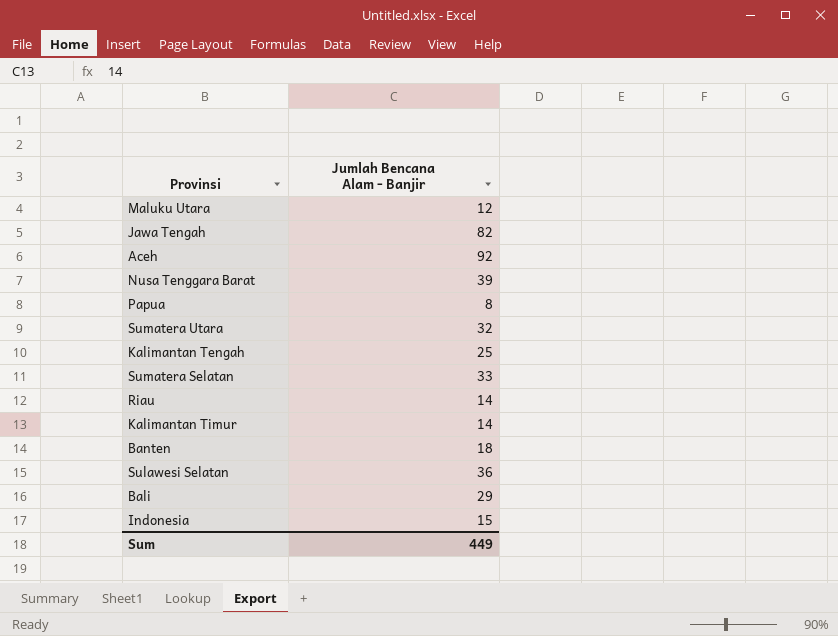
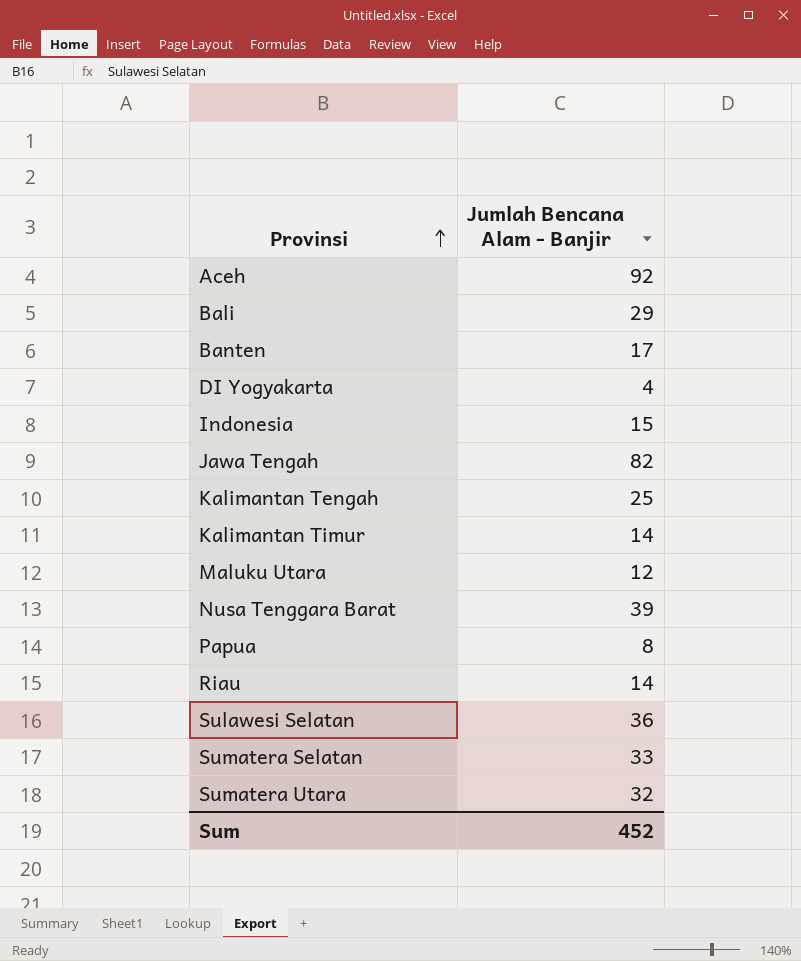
row order: none -> Provinsi ascending
Banten | Jumlah Bencana Alam - Banjir: 18 -> 17
row DI Yogyakarta: none -> 4
Sum | Jumlah Bencana Alam - Banjir: 449 -> 452

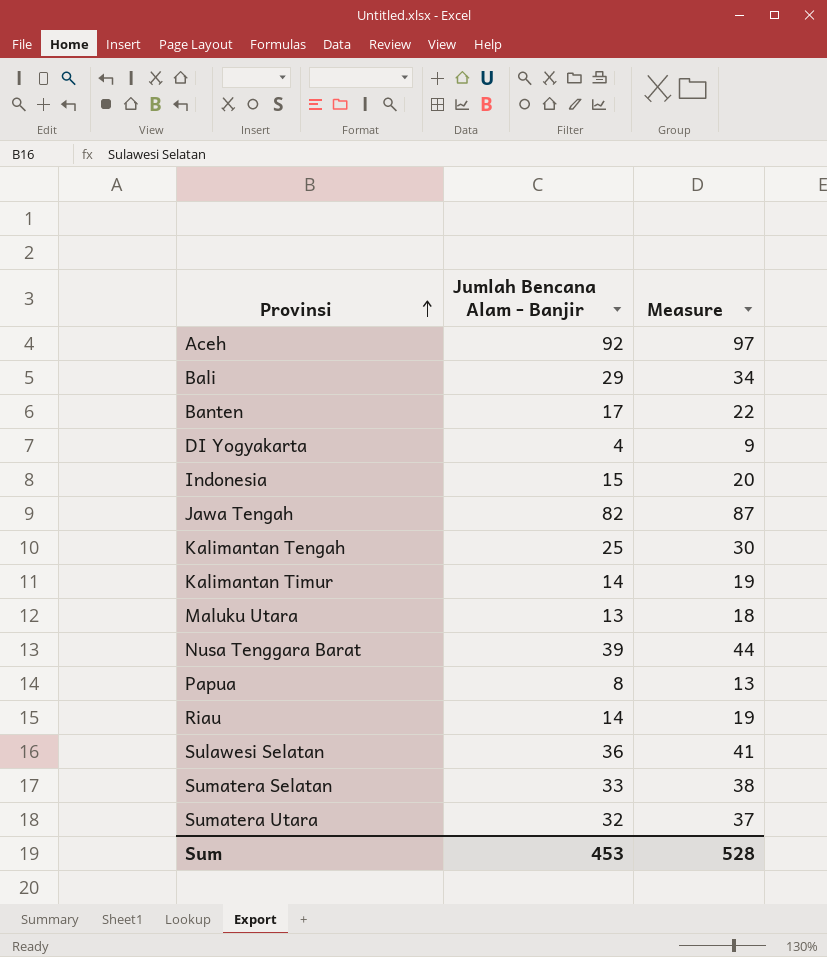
column Measure | formula: none -> [Jumlah Bencana Alam - Banjir] + 5
Maluku Utara | Jumlah Bencana Alam - Banjir: 12 -> 13
Sum | Jumlah Bencana Alam - Banjir: 452 -> 453

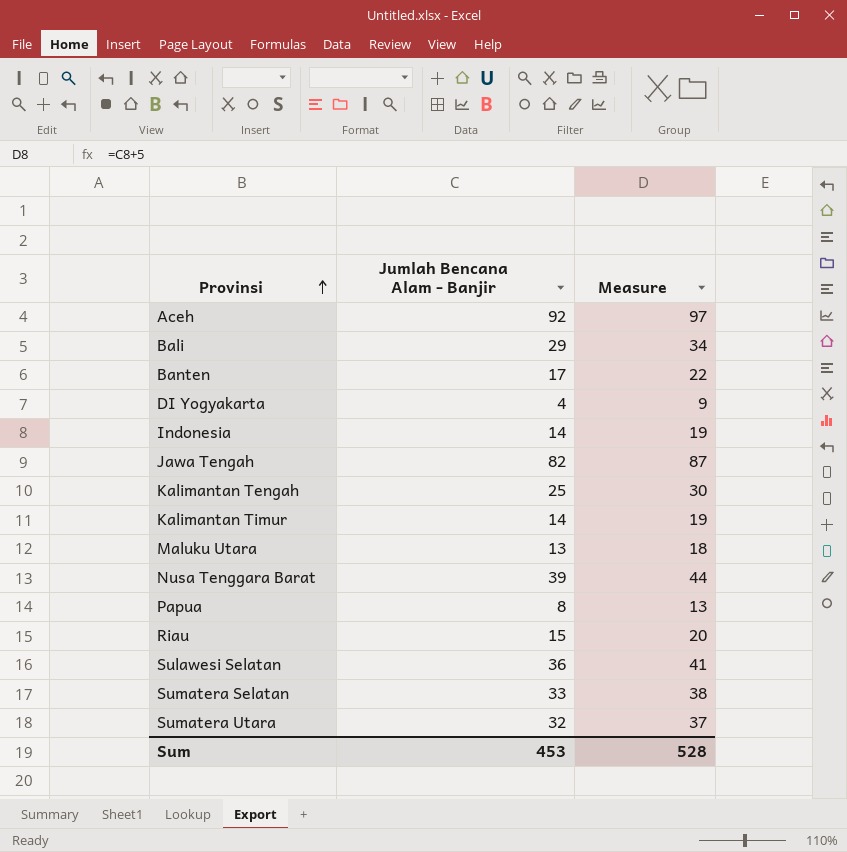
Indonesia | Jumlah Bencana Alam - Banjir: 15 -> 14
Indonesia | Measure: 20 -> 19
Riau | Jumlah Bencana Alam - Banjir: 14 -> 15
Riau | Measure: 19 -> 20

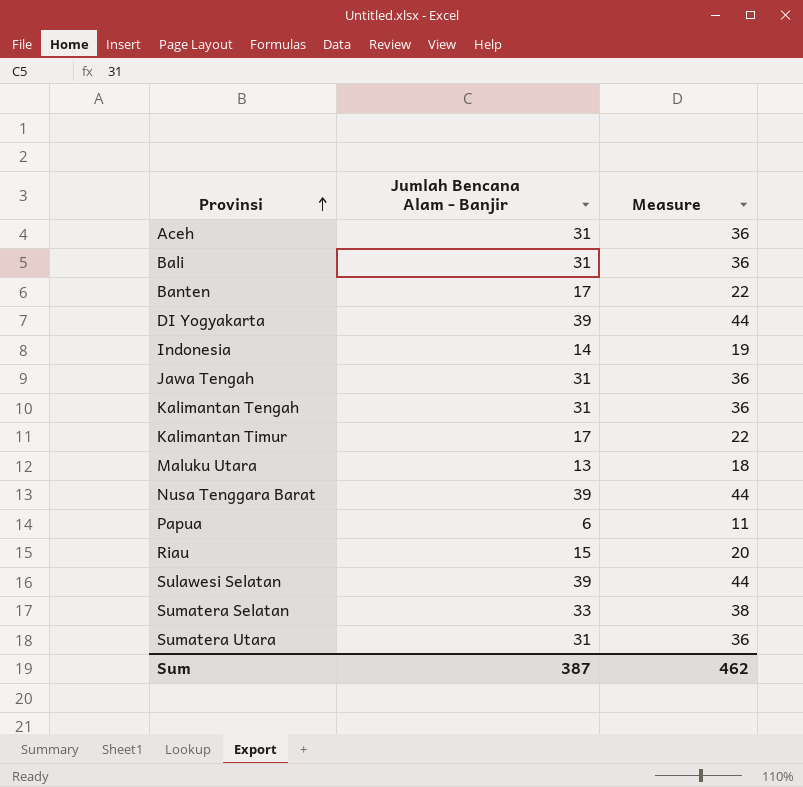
Aceh | Jumlah Bencana Alam - Banjir: 92 -> 31
Aceh | Measure: 97 -> 36
Bali | Jumlah Bencana Alam - Banjir: 29 -> 31
Bali | Measure: 34 -> 36
DI Yogyakarta | Jumlah Bencana Alam - Banjir: 4 -> 39
DI Yogyakarta | Measure: 9 -> 44
Jawa Tengah | Jumlah Bencana Alam - Banjir: 82 -> 31
Jawa Tengah | Measure: 87 -> 36
Kalimantan Tengah | Jumlah Bencana Alam - Banjir: 25 -> 31
Kalimantan Tengah | Measure: 30 -> 36
Kalimantan Timur | Jumlah Bencana Alam - Banjir: 14 -> 17
Kalimantan Timur | Measure: 19 -> 22
Papua | Jumlah Bencana Alam - Banjir: 8 -> 6
Papua | Measure: 13 -> 11
Sulawesi Selatan | Jumlah Bencana Alam - Banjir: 36 -> 39
Sulawesi Selatan | Measure: 41 -> 44
Sumatera Utara | Jumlah Bencana Alam - Banjir: 32 -> 31
Sumatera Utara | Measure: 37 -> 36
Sum | Jumlah Bencana Alam - Banjir: 453 -> 387
Sum | Measure: 528 -> 462

